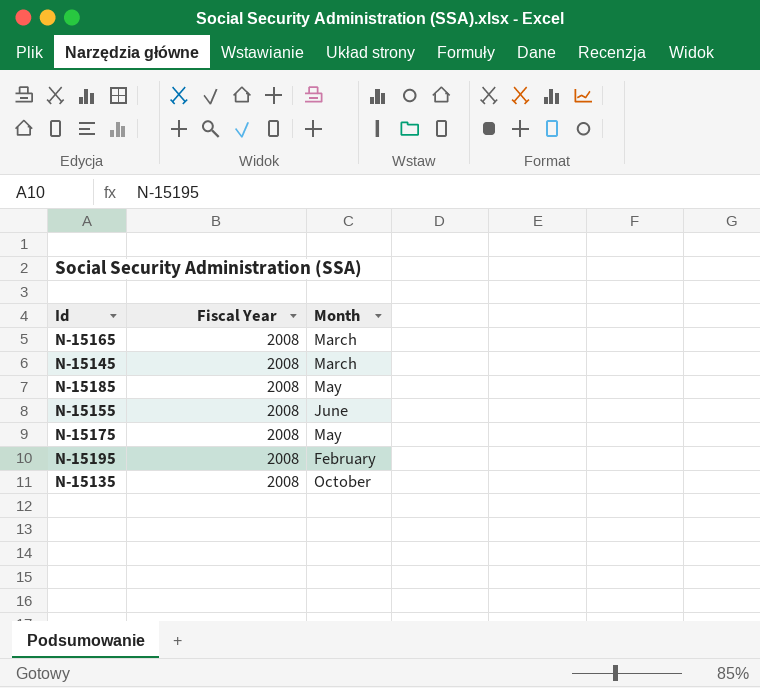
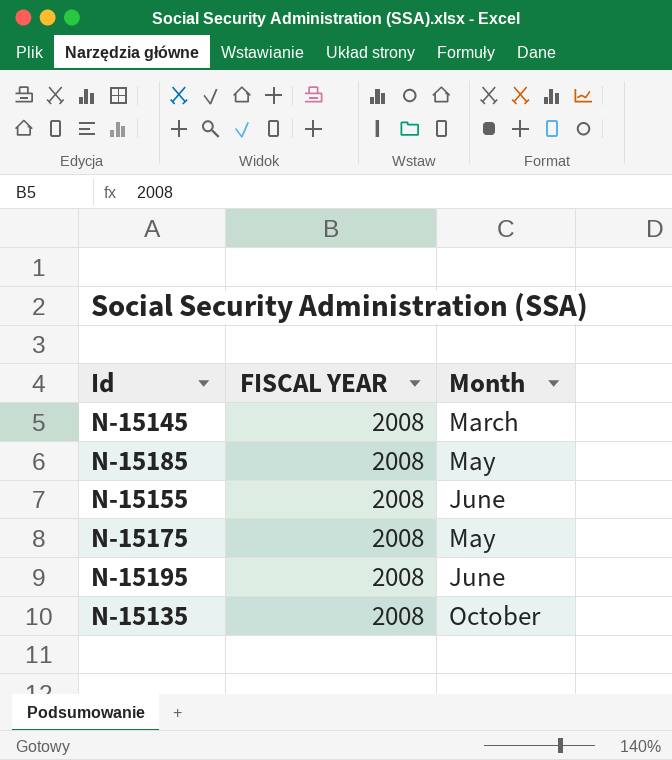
column name: Fiscal Year -> FISCAL YEAR
row N-15165: 2008 | March -> none
N-15195 | Month: February -> June

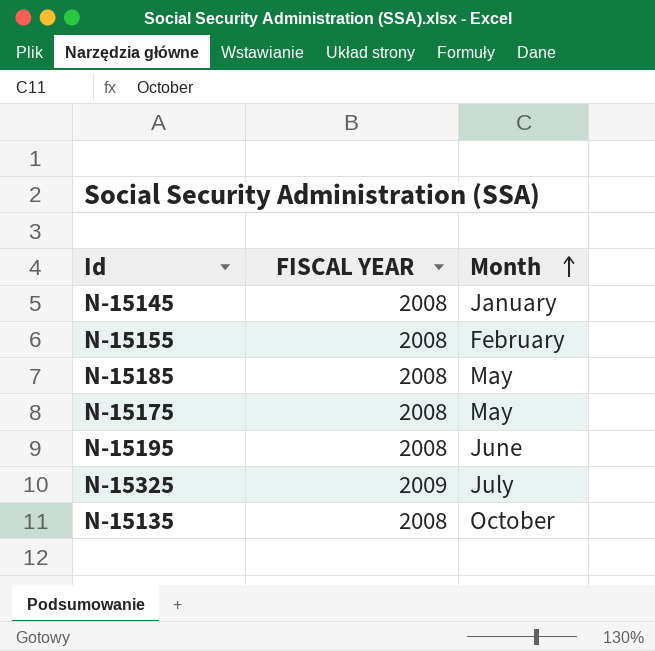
row order: none -> Month ascending
N-15145 | Month: March -> January
N-15155 | Month: June -> February
row N-15325: none -> 2009 | July

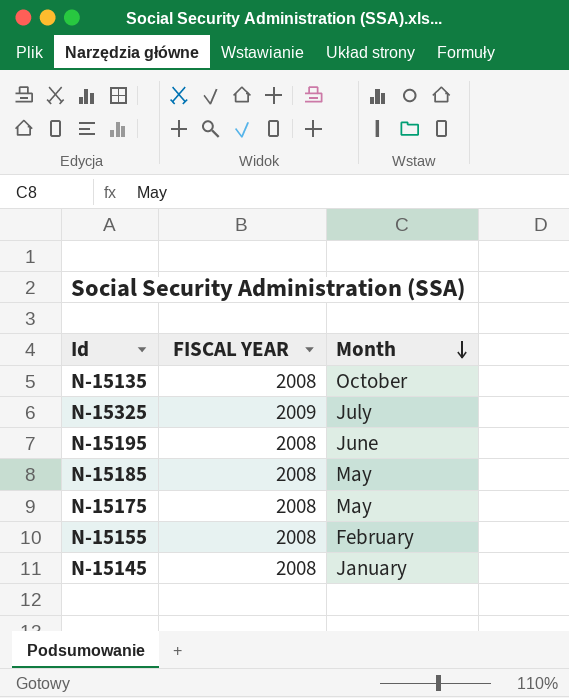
row order: Month ascending -> Month descending

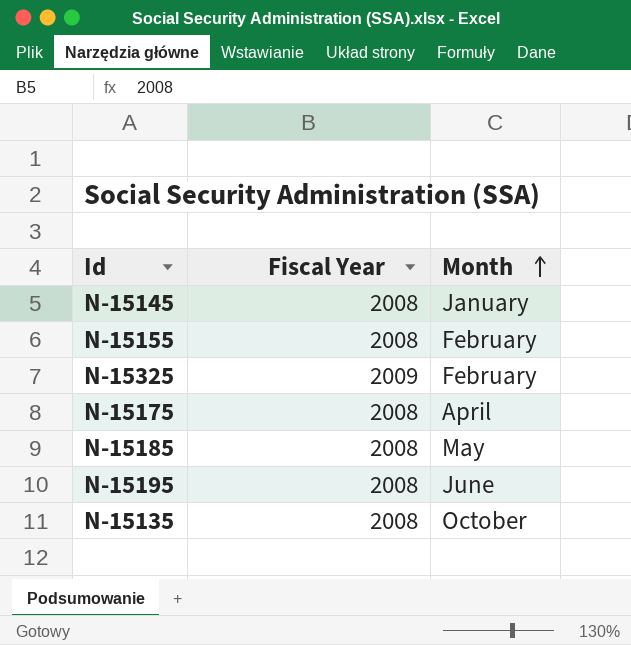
row order: Month descending -> Month ascending
column name: FISCAL YEAR -> Fiscal Year
N-15325 | Month: July -> February
N-15175 | Month: May -> April

